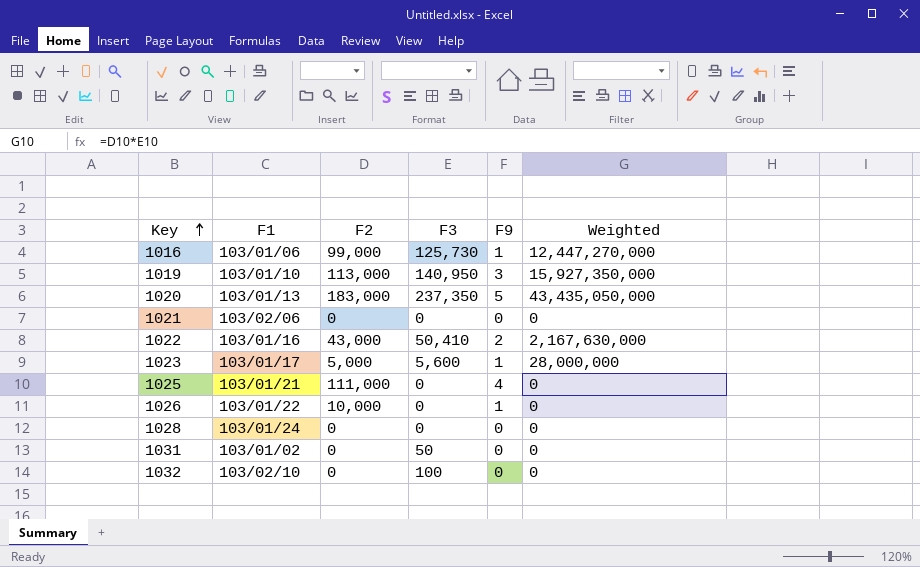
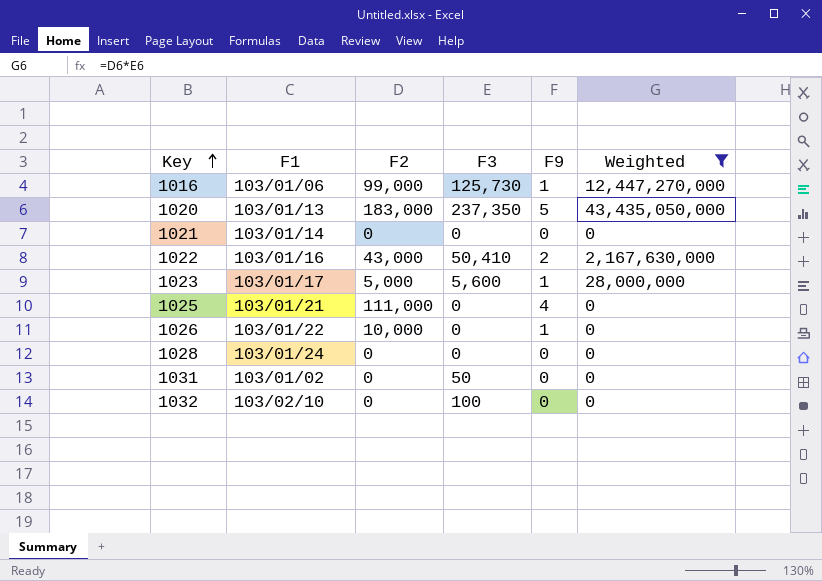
filter: none -> Weighted != 15,927,350,000
1021 | F1: 103/02/06 -> 103/01/14

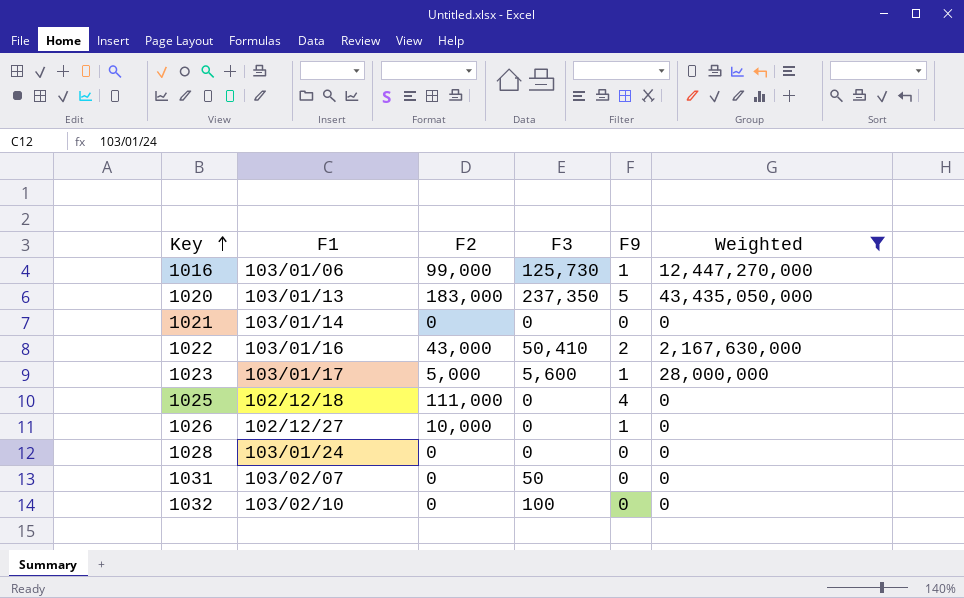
1025 | F1: 103/01/21 -> 102/12/18
1026 | F1: 103/01/22 -> 102/12/27
1031 | F1: 103/01/02 -> 103/02/07

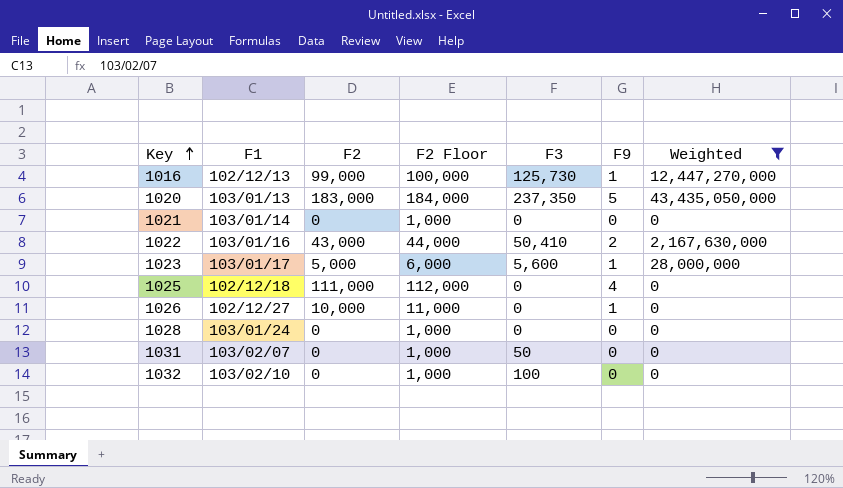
column F2 Floor | formula: none -> [F2] + 1000
1016 | F1: 103/01/06 -> 102/12/13

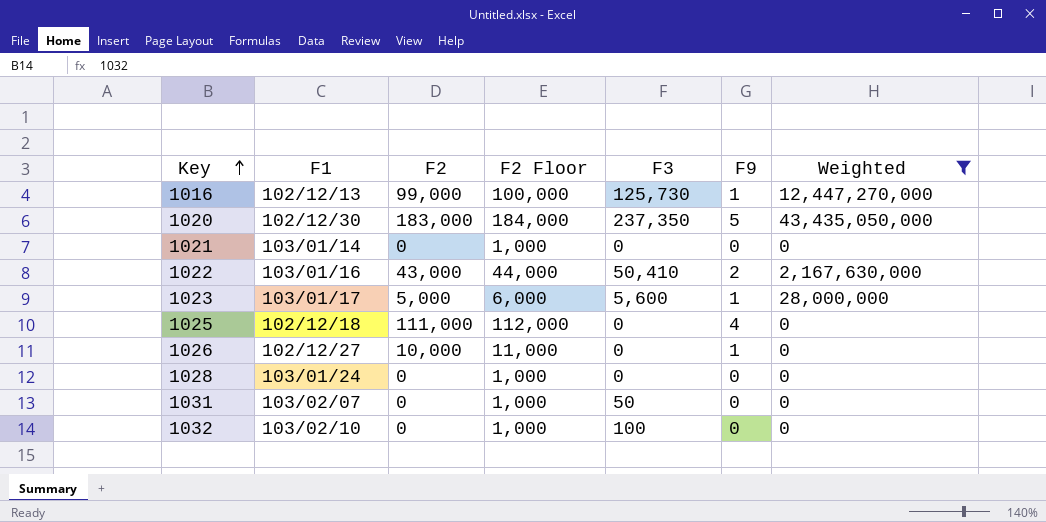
1020 | F1: 103/01/13 -> 102/12/30

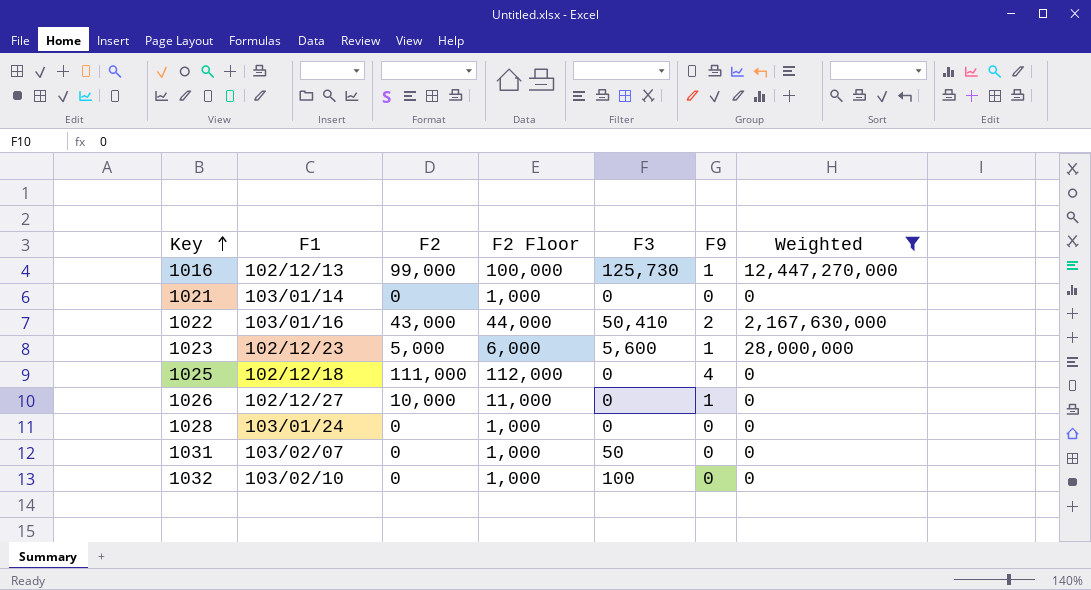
row 1020: 102/12/30 | 183,000 | 184,000 | 237,350 | 5 | 43,435,050,000 -> none
1023 | F1: 103/01/17 -> 102/12/23

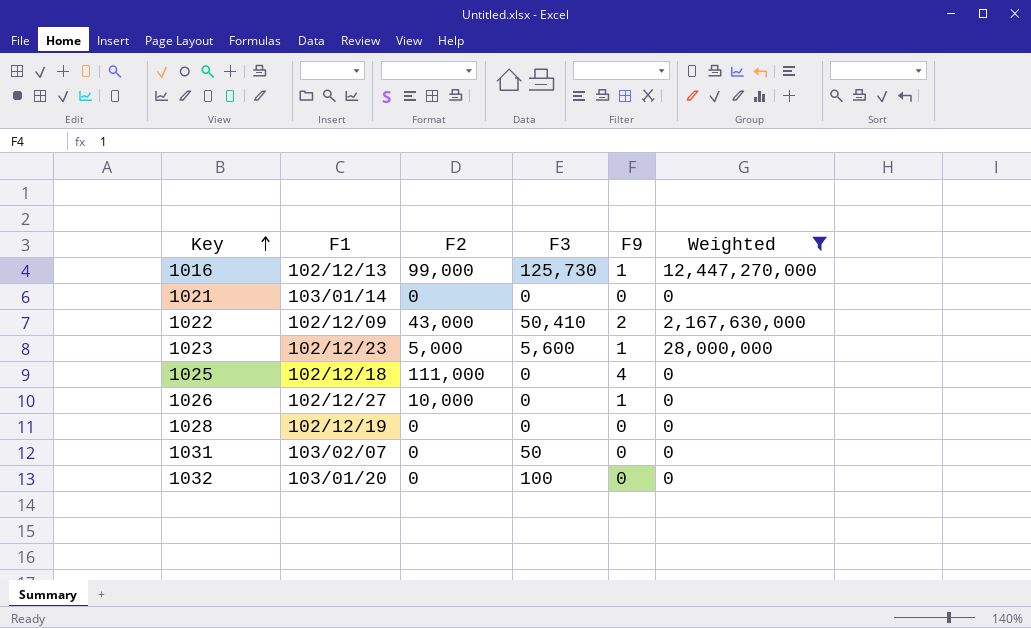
column F2 Floor | formula: [F2] + 1000 -> none
1022 | F1: 103/01/16 -> 102/12/09
1028 | F1: 103/01/24 -> 102/12/19
1032 | F1: 103/02/10 -> 103/01/20

